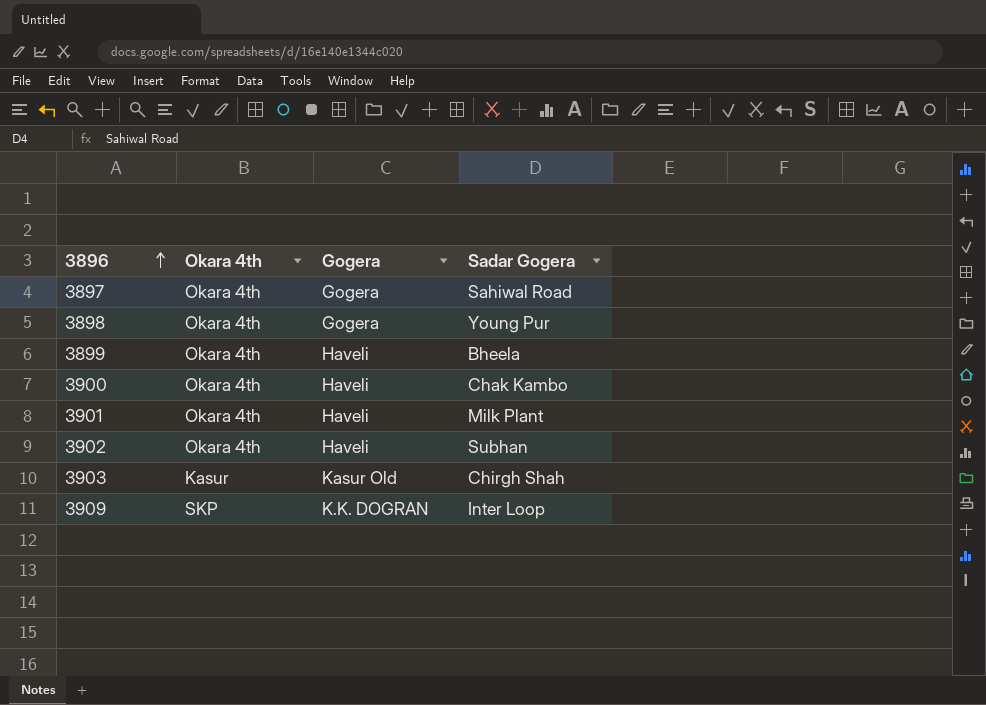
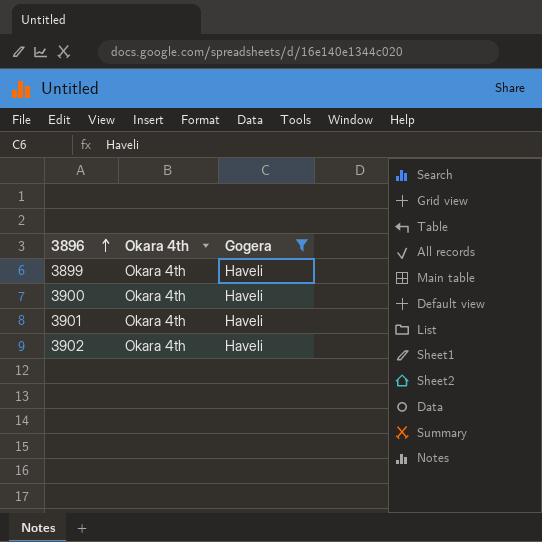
filter: none -> Gogera = Haveli
column Sadar Gogera | position: 4 -> none

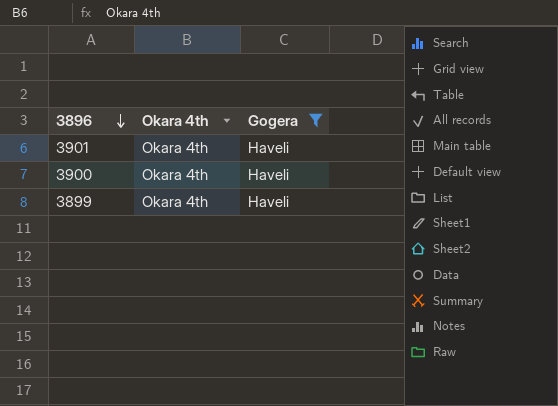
row order: 3896 ascending -> 3896 descending
row 3902: Okara 4th | Haveli -> none

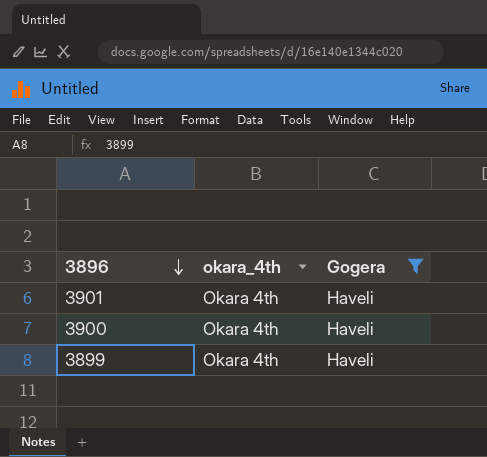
column name: Okara 4th -> okara_4th

